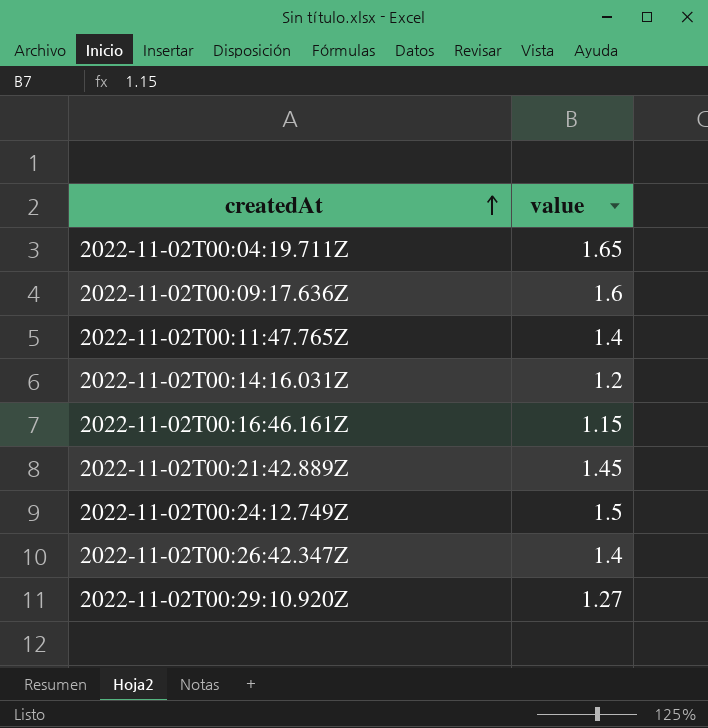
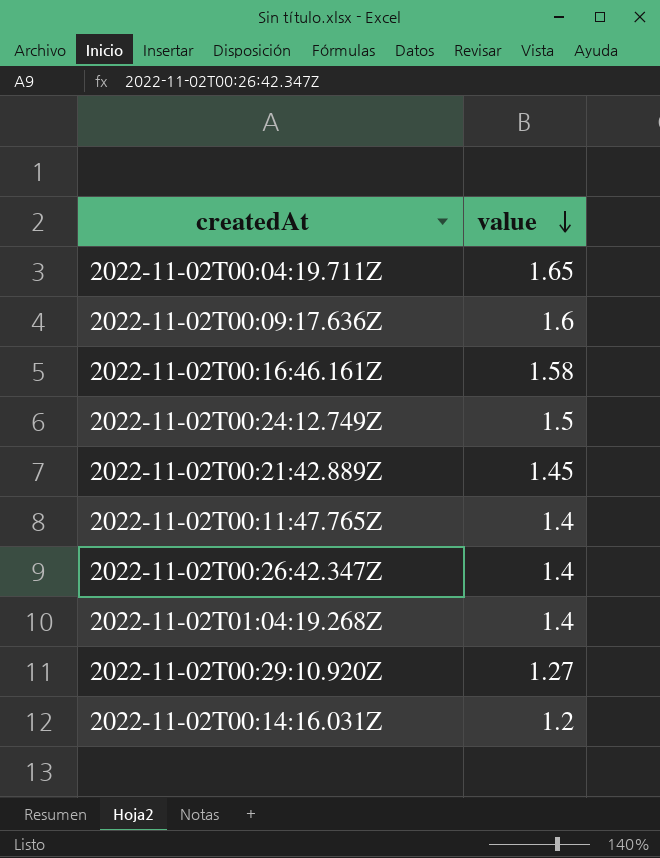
row order: createdAt ascending -> value descending
2022-11-02T00:16:46.161Z | value: 1.15 -> 1.58
row 2022-11-02T01:04:19.268Z: none -> 1.4

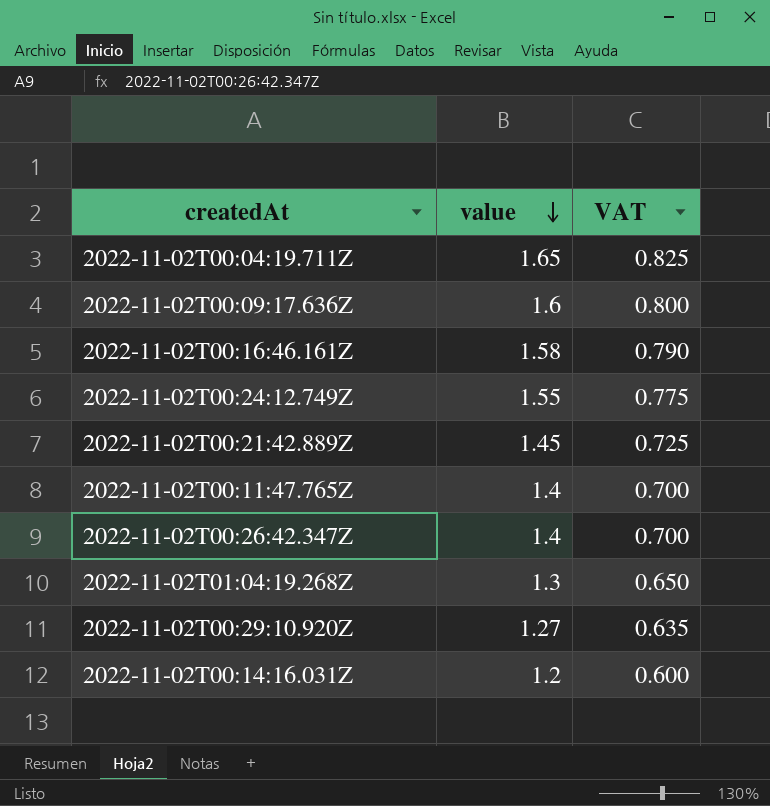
column VAT | formula: none -> [value] * 0.5
2022-11-02T00:24:12.749Z | value: 1.5 -> 1.55
2022-11-02T01:04:19.268Z | value: 1.4 -> 1.3

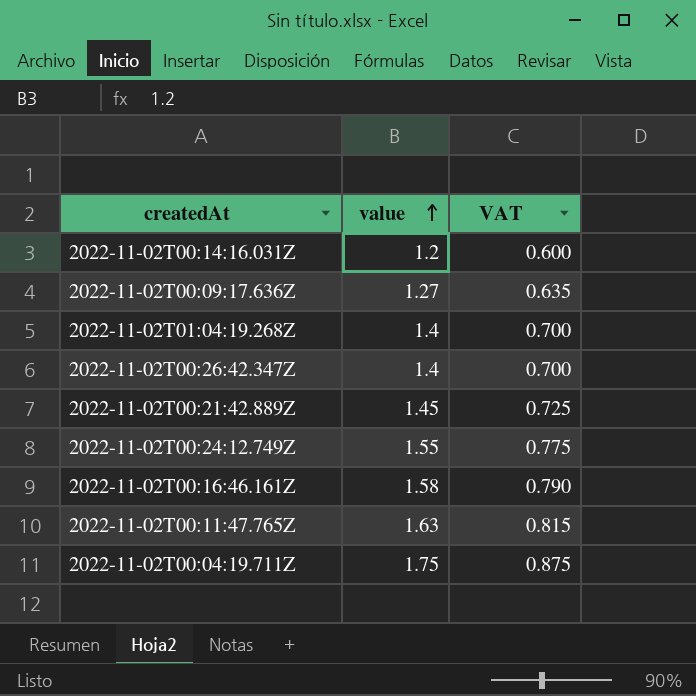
row order: value descending -> value ascending
row 2022-11-02T00:29:10.920Z: 1.27 | 0.635 -> none
2022-11-02T00:09:17.636Z | value: 1.6 -> 1.27
2022-11-02T00:09:17.636Z | VAT: 0.800 -> 0.635
2022-11-02T01:04:19.268Z | value: 1.3 -> 1.4
2022-11-02T01:04:19.268Z | VAT: 0.650 -> 0.700
2022-11-02T00:11:47.765Z | value: 1.4 -> 1.63
2022-11-02T00:11:47.765Z | VAT: 0.700 -> 0.815
2022-11-02T00:04:19.711Z | value: 1.65 -> 1.75
2022-11-02T00:04:19.711Z | VAT: 0.825 -> 0.875

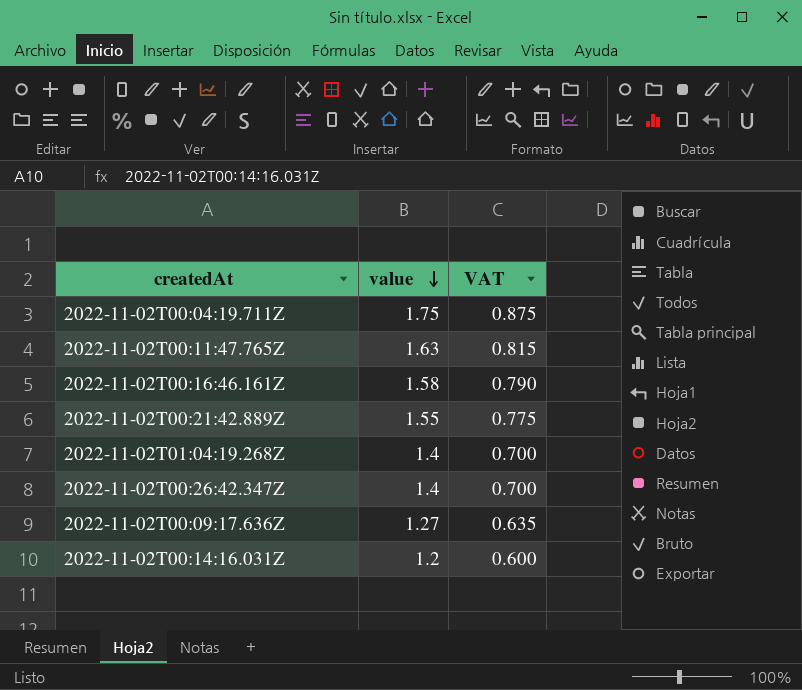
row order: value ascending -> value descending
row 2022-11-02T00:24:12.749Z: 1.55 | 0.775 -> none
2022-11-02T00:21:42.889Z | value: 1.45 -> 1.55
2022-11-02T00:21:42.889Z | VAT: 0.725 -> 0.775

